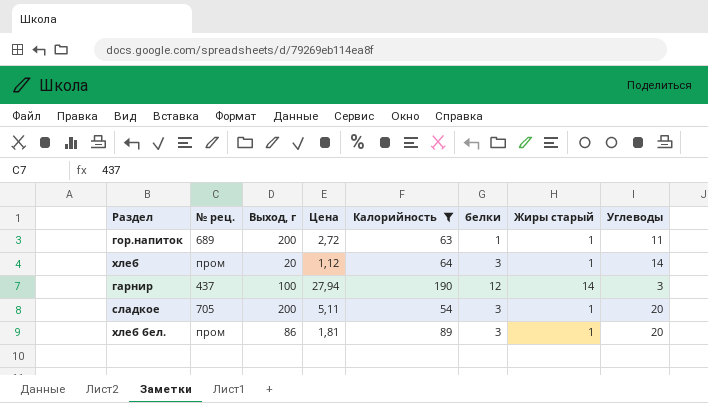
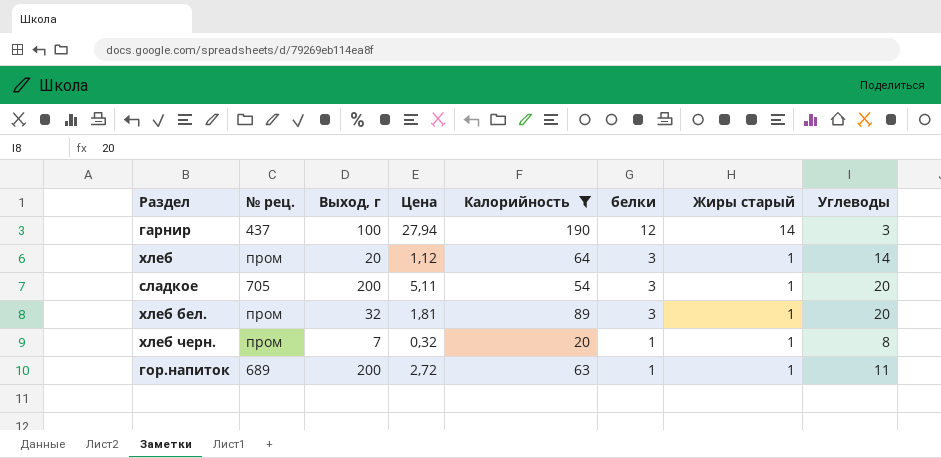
row order: none -> белки descending
хлеб бел. | Выход, г: 86 -> 32
row хлеб черн.: none -> пром | 7 | 0,32 | 20 | 1 | 1 | 8

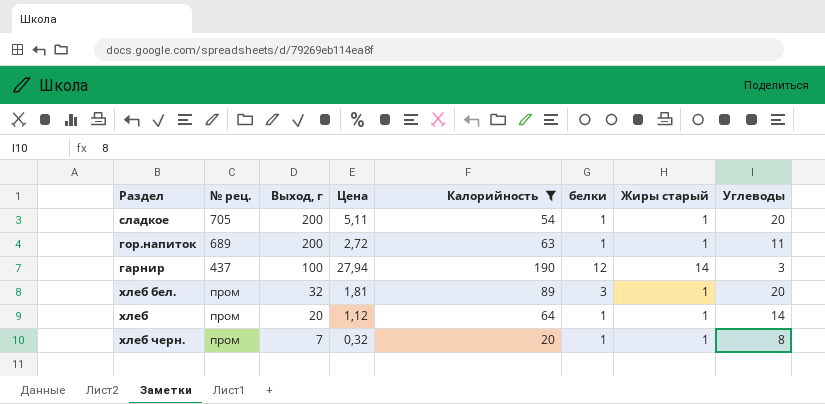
row order: белки descending -> Выход, г descending
сладкое | белки: 3 -> 1
хлеб | белки: 3 -> 1

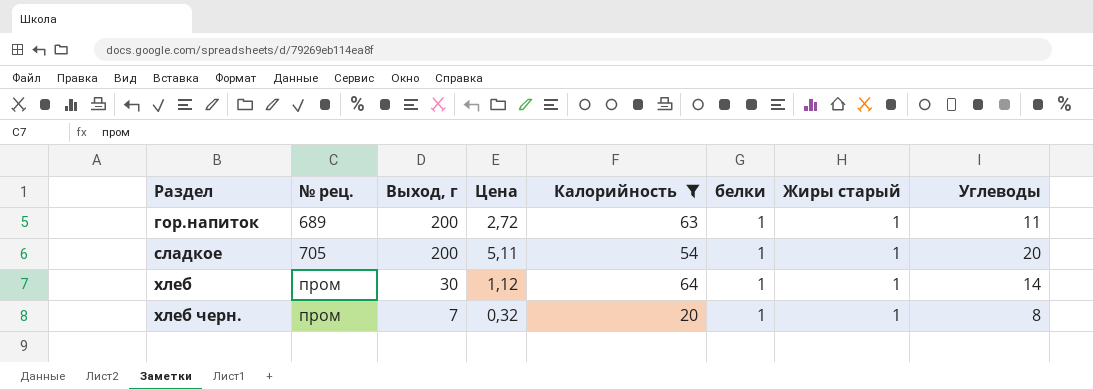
row order: Выход, г descending -> Раздел ascending
row гарнир: 437 | 100 | 27,94 | 190 | 12 | 14 | 3 -> none
row хлеб бел.: пром | 32 | 1,81 | 89 | 3 | 1 | 20 -> none
хлеб | Выход, г: 20 -> 30

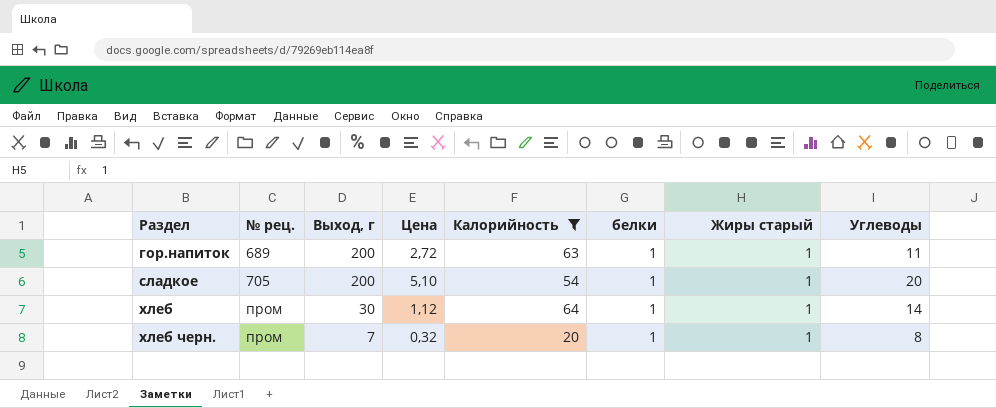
сладкое | Цена: 5,11 -> 5,10

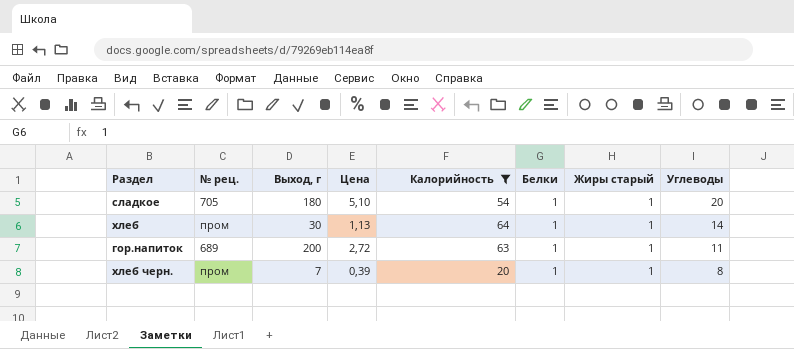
row order: Раздел ascending -> Углеводы descending
column name: белки -> Белки
сладкое | Выход, г: 200 -> 180
хлеб | Цена: 1,12 -> 1,13
хлеб черн. | Цена: 0,32 -> 0,39

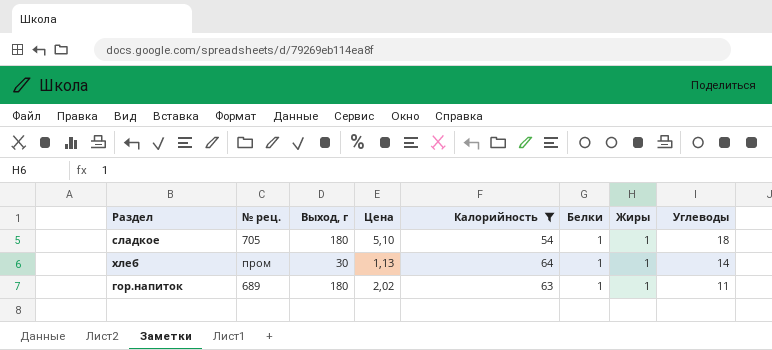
column name: Жиры старый -> Жиры
row хлеб черн.: пром | 7 | 0,39 | 20 | 1 | 1 | 8 -> none
сладкое | Углеводы: 20 -> 18
гор.напиток | Выход, г: 200 -> 180
гор.напиток | Цена: 2,72 -> 2,02

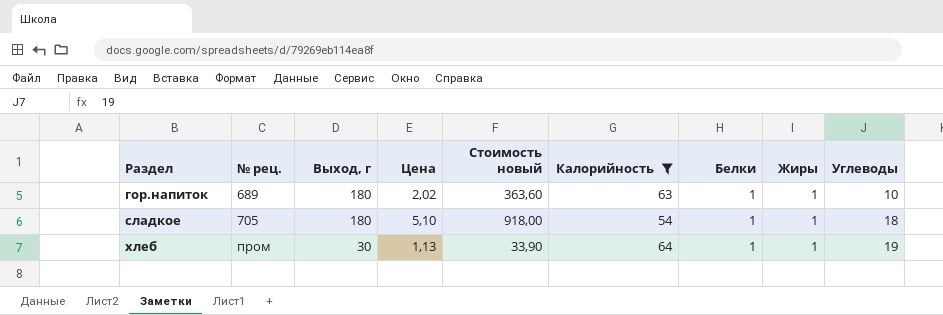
row order: Углеводы descending -> Раздел ascending
column Стоимость новый | formula: none -> [Выход, г] * [Цена]
гор.напиток | Углеводы: 11 -> 10
хлеб | Углеводы: 14 -> 19

